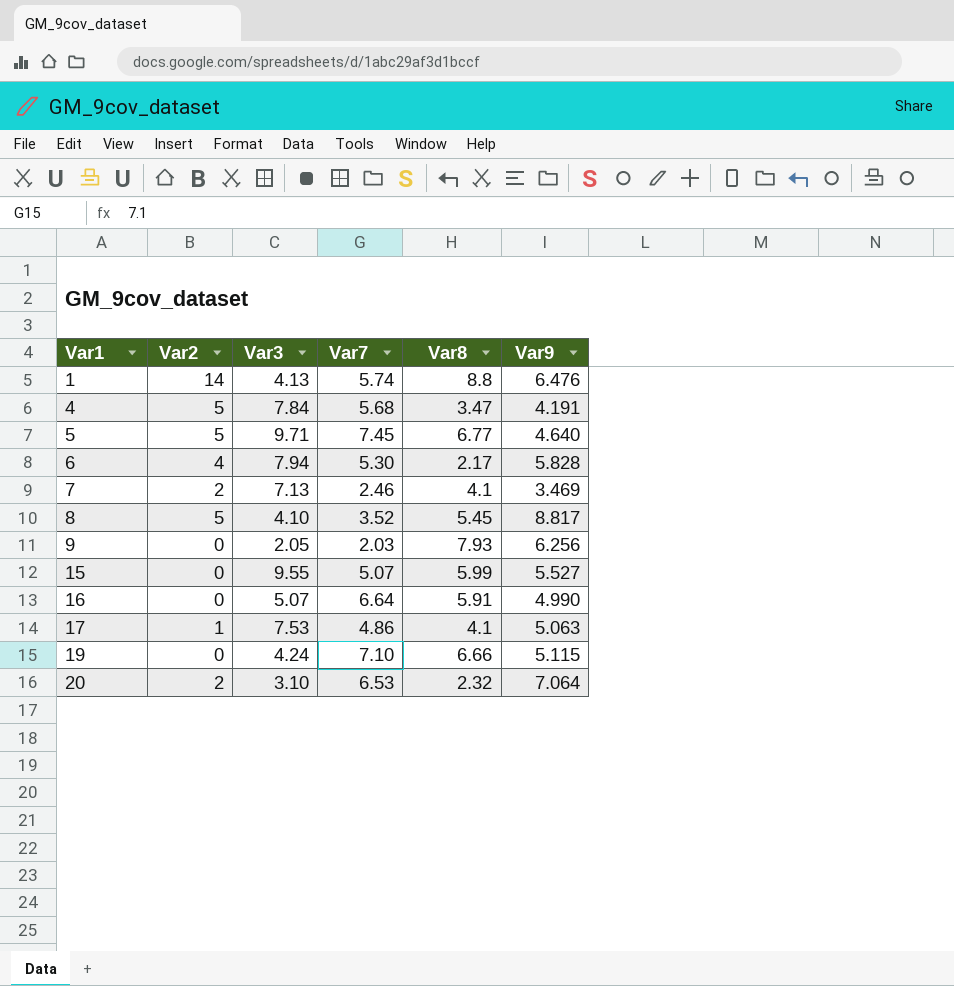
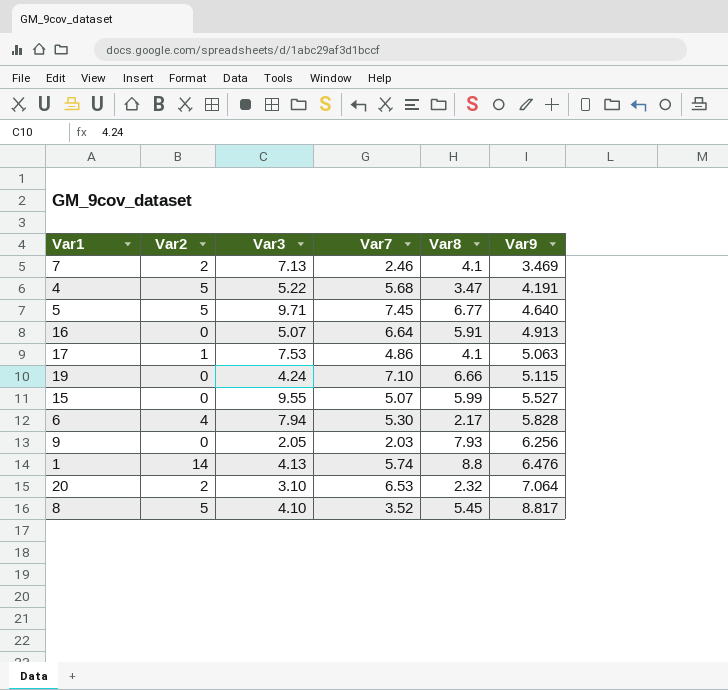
row order: Var1 ascending -> Var9 ascending
4 | Var3: 7.84 -> 5.22
16 | Var9: 4.990 -> 4.913

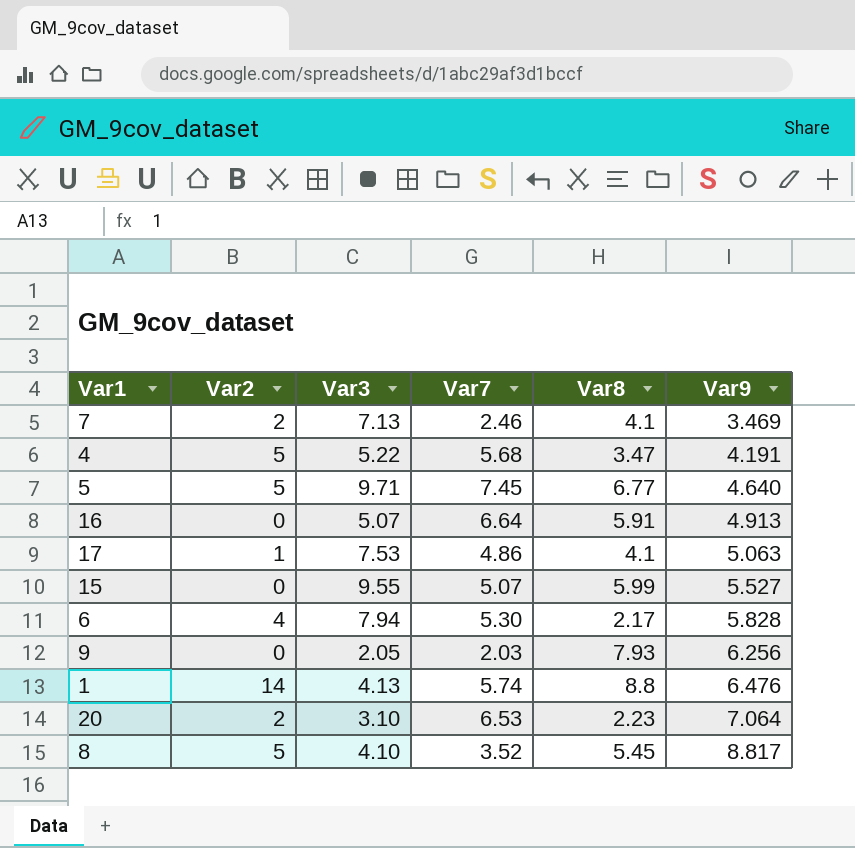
row 19: 0 | 4.24 | 7.10 | 6.66 | 5.115 -> none
20 | Var8: 2.32 -> 2.23

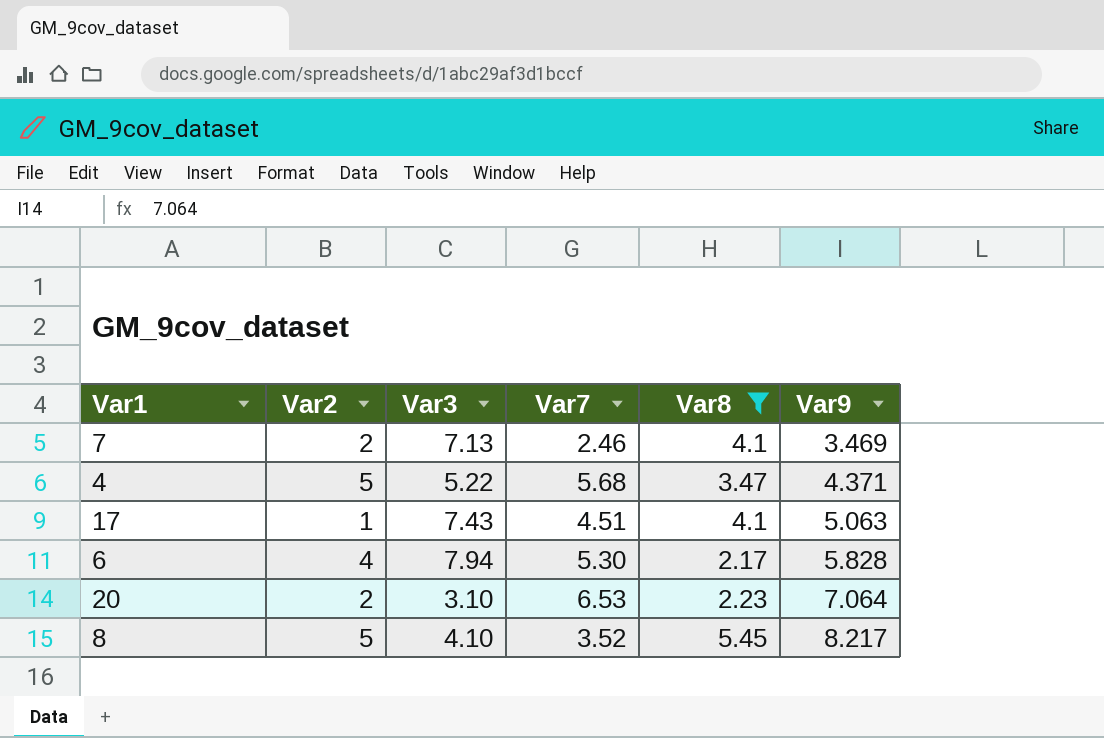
filter: none -> Var8 <= 5.45
4 | Var9: 4.191 -> 4.371
17 | Var3: 7.53 -> 7.43
17 | Var7: 4.86 -> 4.51
8 | Var9: 8.817 -> 8.217

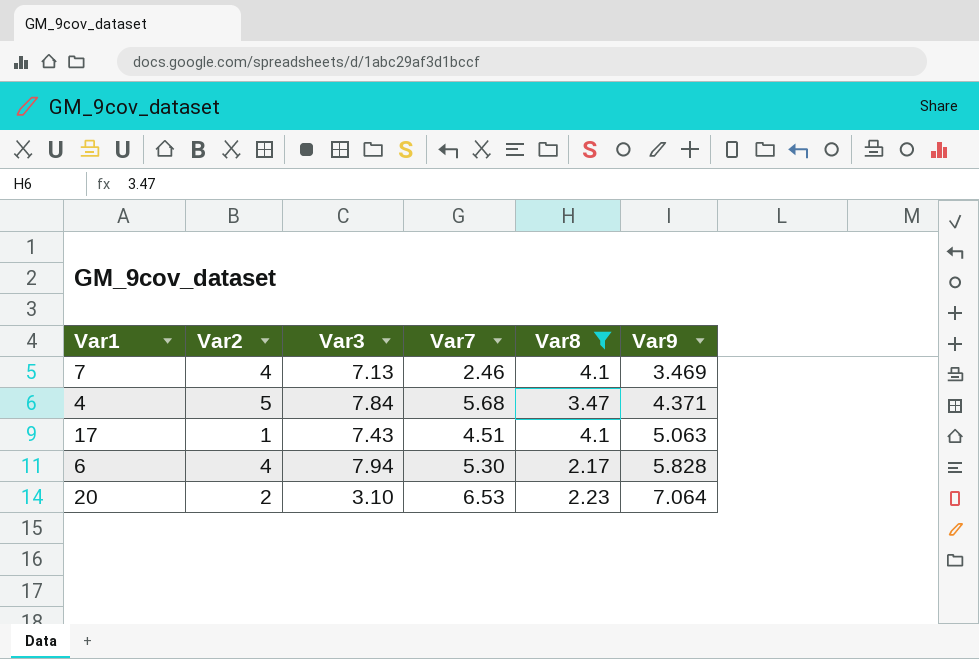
row 8: 5 | 4.10 | 3.52 | 5.45 | 8.217 -> none
7 | Var2: 2 -> 4
4 | Var3: 5.22 -> 7.84

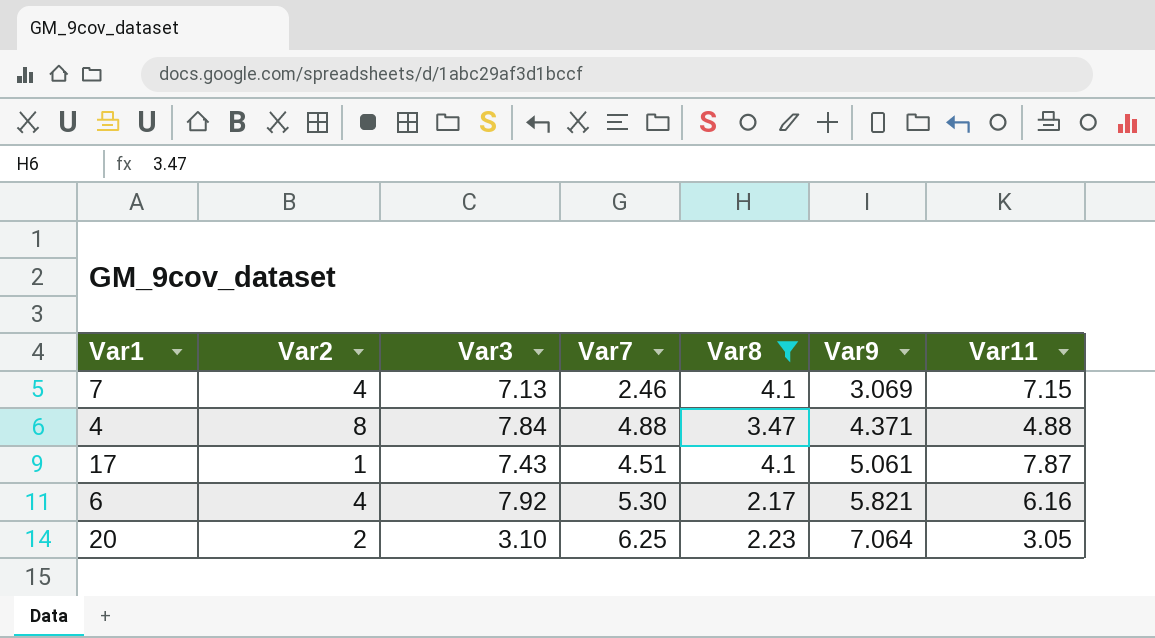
column Var11 | position: none -> 7
7 | Var9: 3.469 -> 3.069
4 | Var2: 5 -> 8
4 | Var7: 5.68 -> 4.88
17 | Var9: 5.063 -> 5.061
6 | Var3: 7.94 -> 7.92
6 | Var9: 5.828 -> 5.821
20 | Var7: 6.53 -> 6.25

